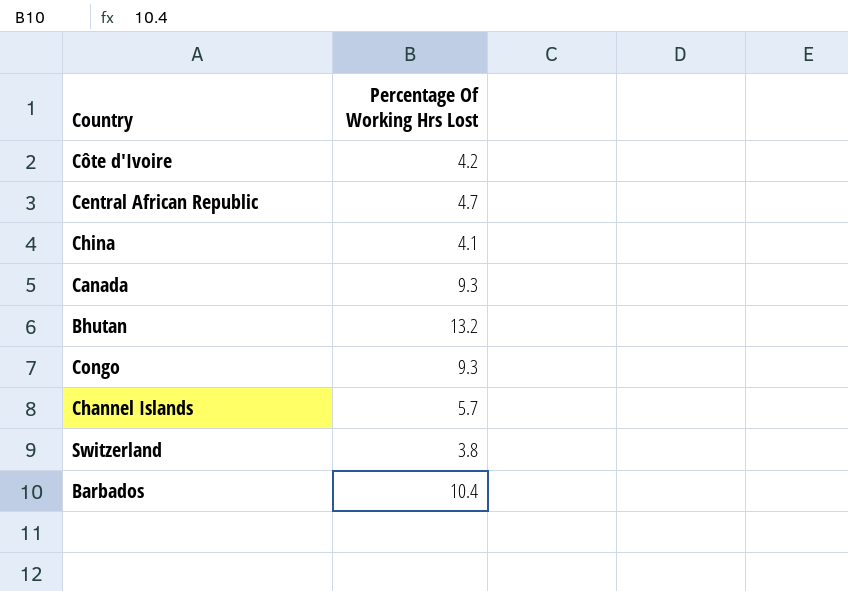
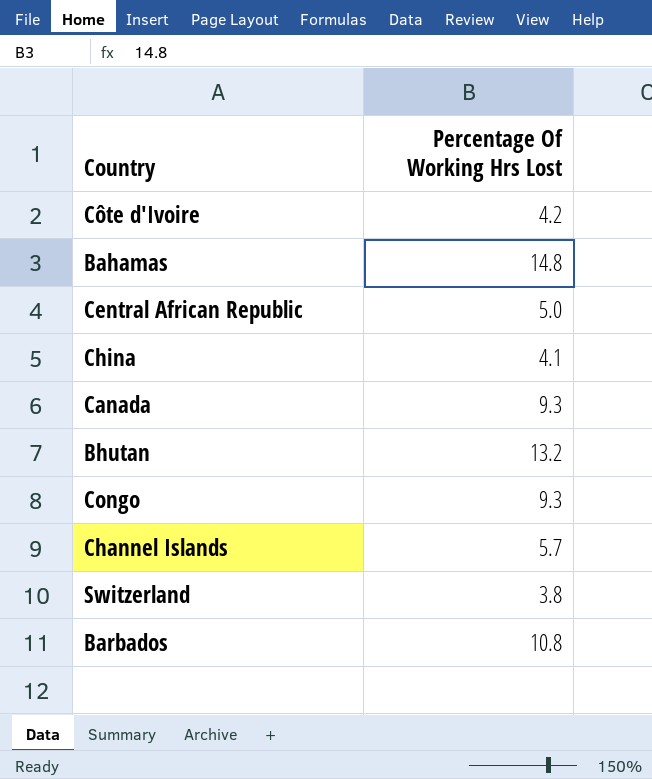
row Bahamas: none -> 14.8
Central African Republic | Percentage Of Working Hrs Lost: 4.7 -> 5.0
Barbados | Percentage Of Working Hrs Lost: 10.4 -> 10.8

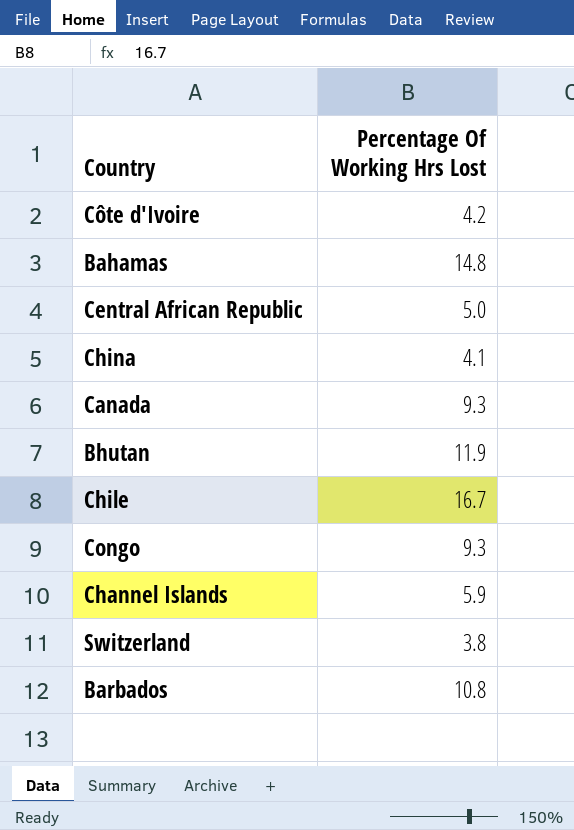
Bhutan | Percentage Of Working Hrs Lost: 13.2 -> 11.9
row Chile: none -> 16.7
Channel Islands | Percentage Of Working Hrs Lost: 5.7 -> 5.9

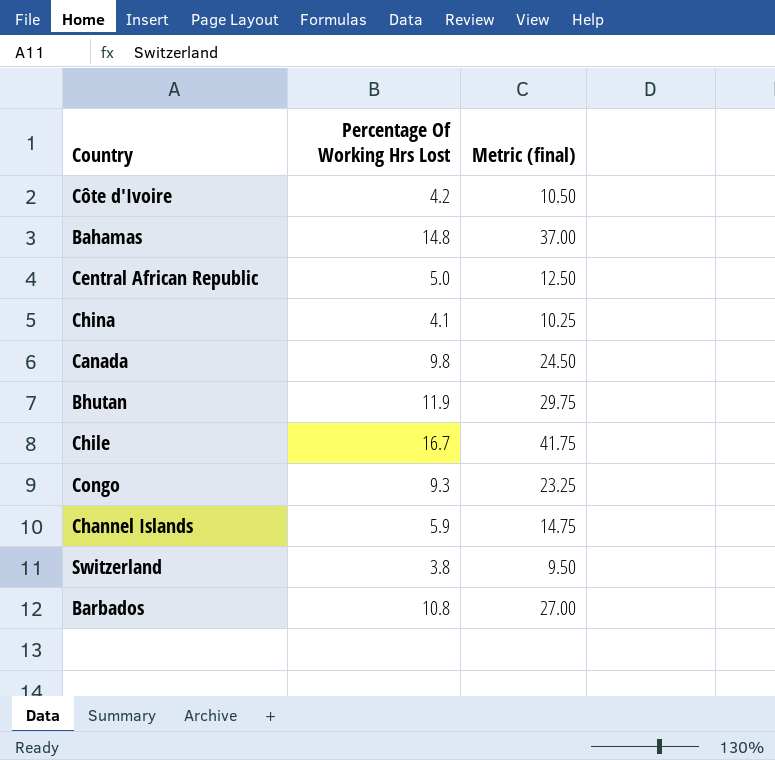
column Metric (final) | formula: none -> [Percentage Of Working Hrs Lost] * 2.5
Canada | Percentage Of Working Hrs Lost: 9.3 -> 9.8

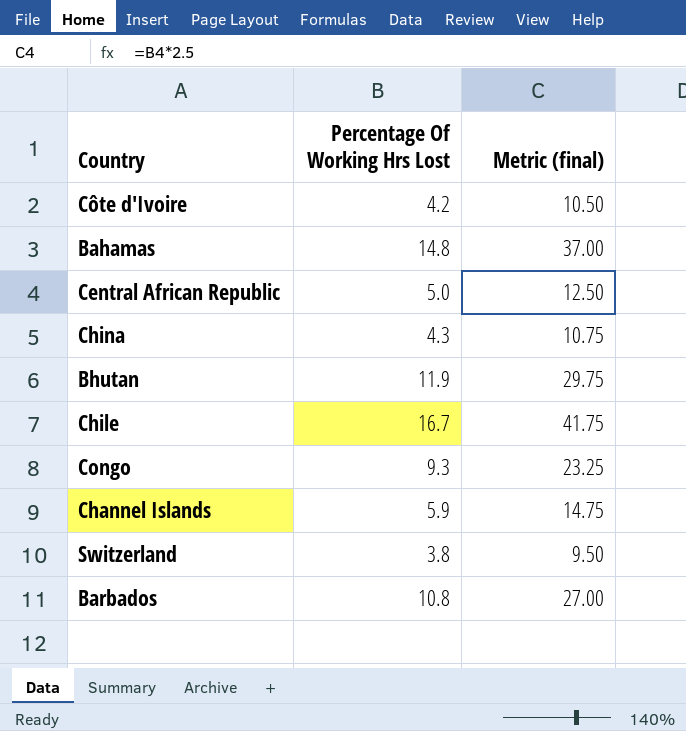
row Canada: 9.8 | 24.50 -> none
China | Percentage Of Working Hrs Lost: 4.1 -> 4.3
China | Metric (final): 10.25 -> 10.75

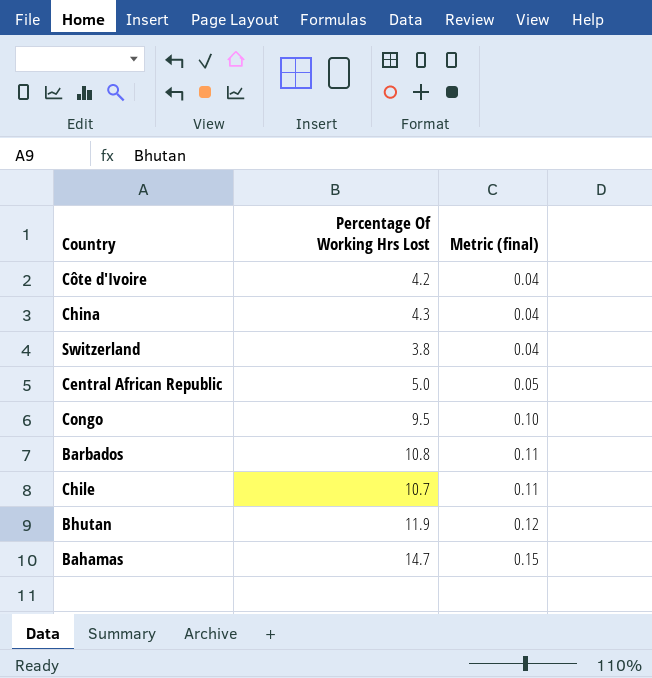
row order: none -> Metric (final) ascending
column Metric (final) | formula: [Percentage Of Working Hrs Lost] * 2.5 -> [Percentage Of Working Hrs Lost] * 0.01
row Channel Islands: 5.9 | 14.75 -> none
Congo | Percentage Of Working Hrs Lost: 9.3 -> 9.5
Chile | Percentage Of Working Hrs Lost: 16.7 -> 10.7
Bahamas | Percentage Of Working Hrs Lost: 14.8 -> 14.7

